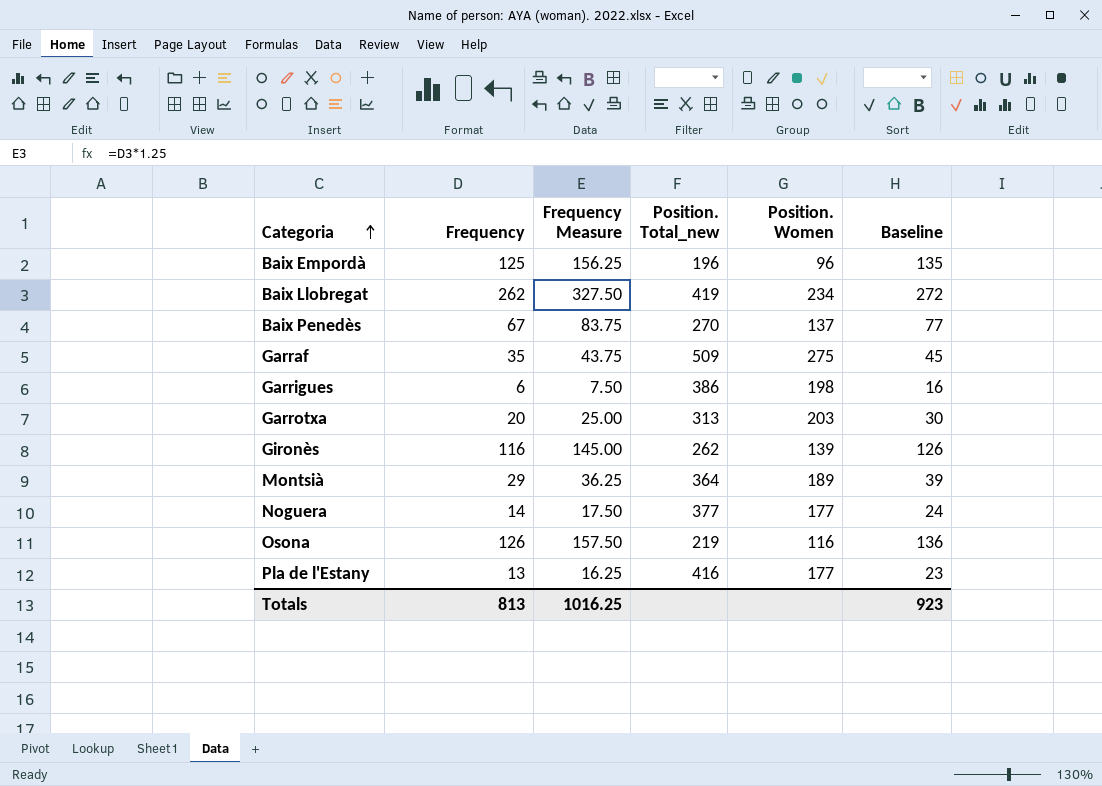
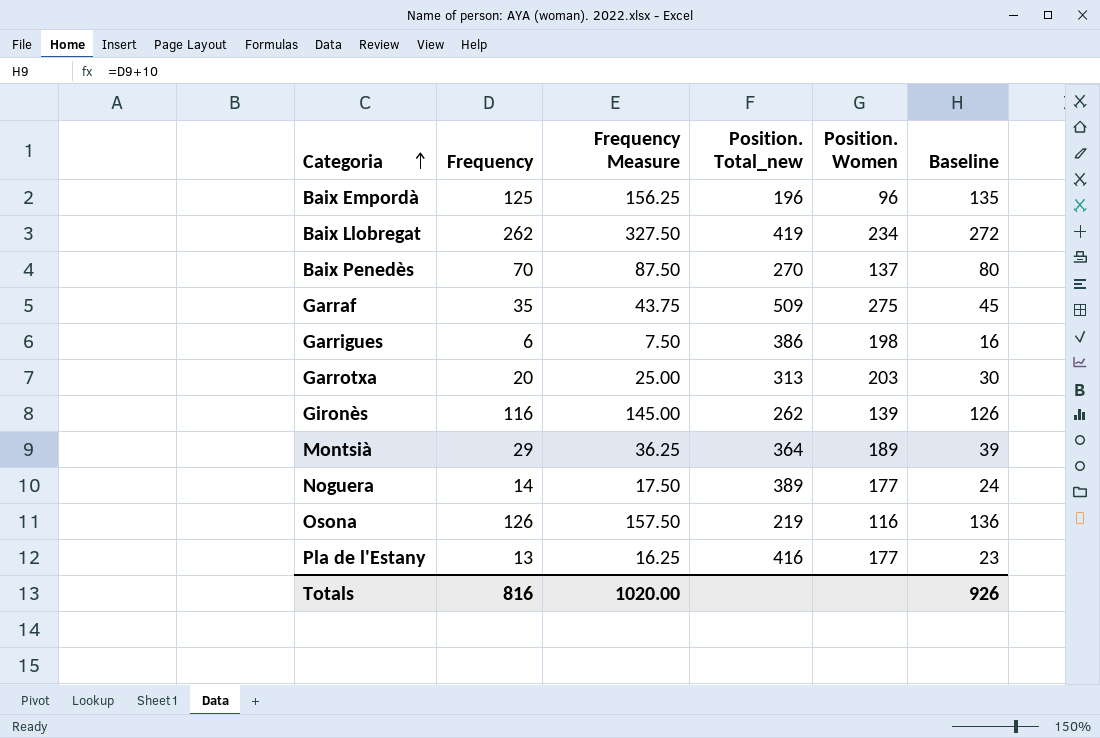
Baix Penedès | Frequency: 67 -> 70
Baix Penedès | Frequency Measure: 83.75 -> 87.50
Baix Penedès | Baseline: 77 -> 80
Noguera | Position. Total_new: 377 -> 389
Totals | Frequency: 813 -> 816
Totals | Frequency Measure: 1016.25 -> 1020.00
Totals | Baseline: 923 -> 926

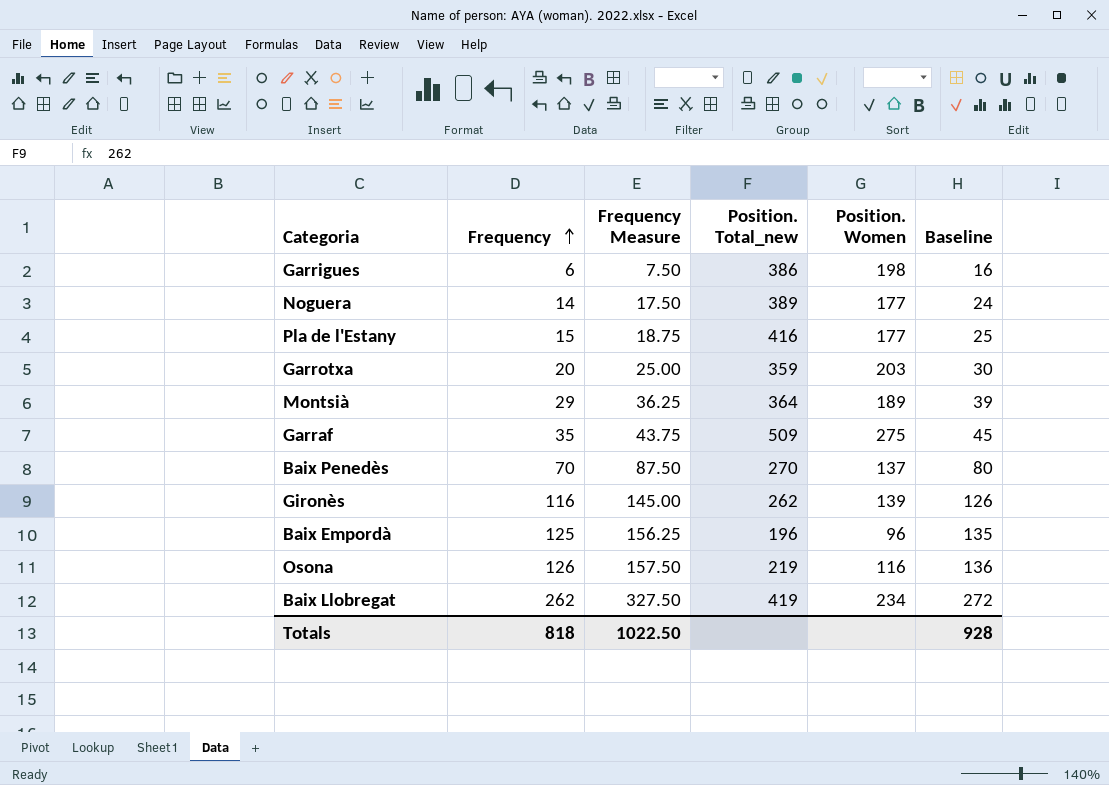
row order: Categoria ascending -> Frequency ascending
Pla de l'Estany | Frequency: 13 -> 15
Pla de l'Estany | Frequency Measure: 16.25 -> 18.75
Pla de l'Estany | Baseline: 23 -> 25
Garrotxa | Position. Total_new: 313 -> 359
Totals | Frequency: 816 -> 818
Totals | Frequency Measure: 1020.00 -> 1022.50
Totals | Baseline: 926 -> 928

